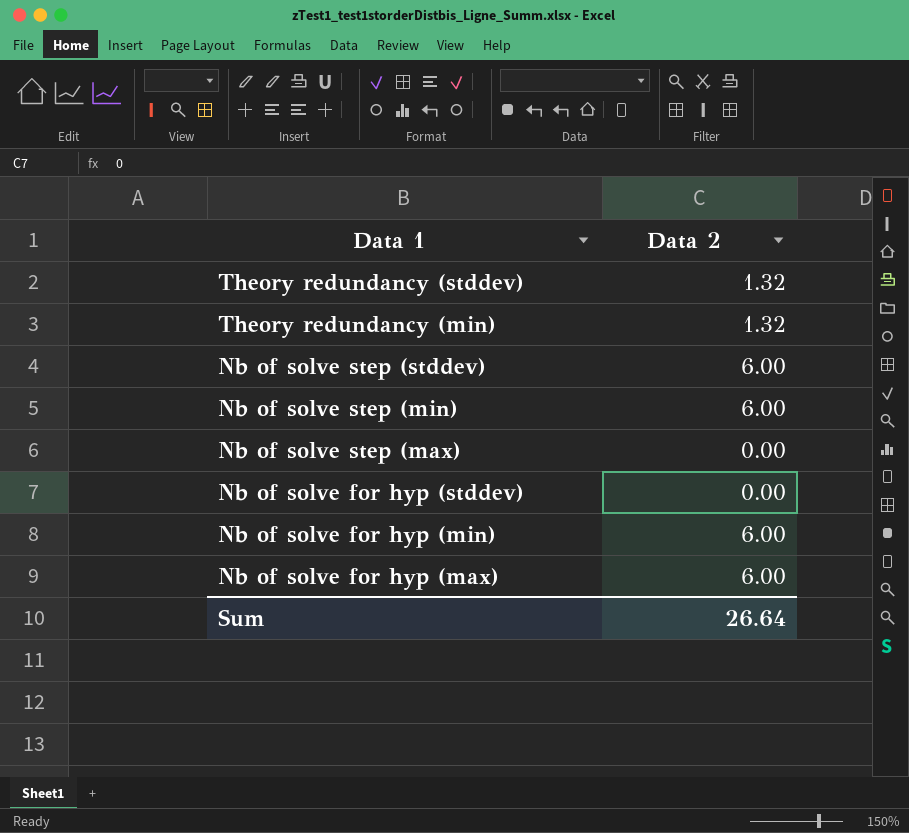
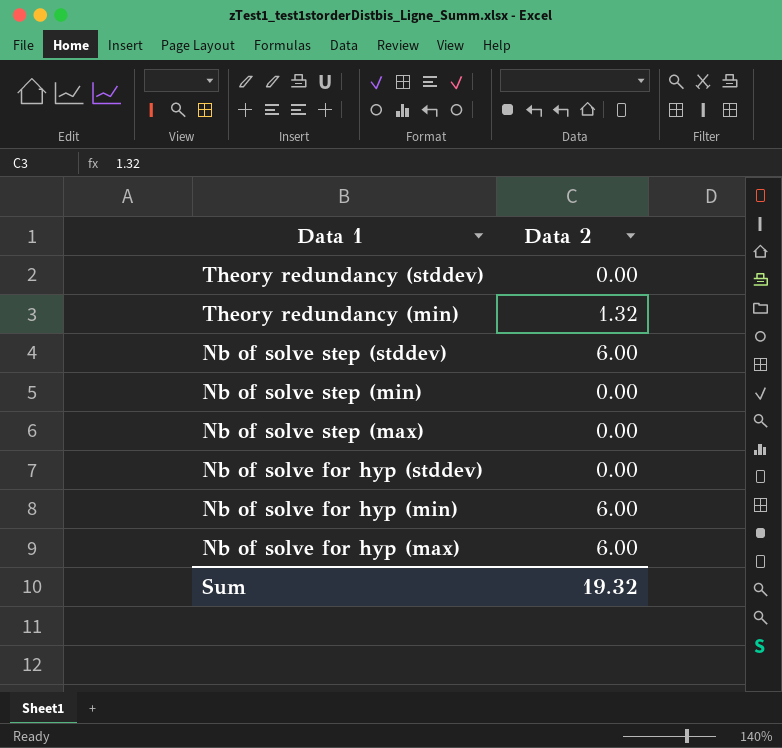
Theory redundancy (stddev) | Data 2: 1.32 -> 0.00
Nb of solve step (min) | Data 2: 6.00 -> 0.00
Sum | Data 2: 26.64 -> 19.32

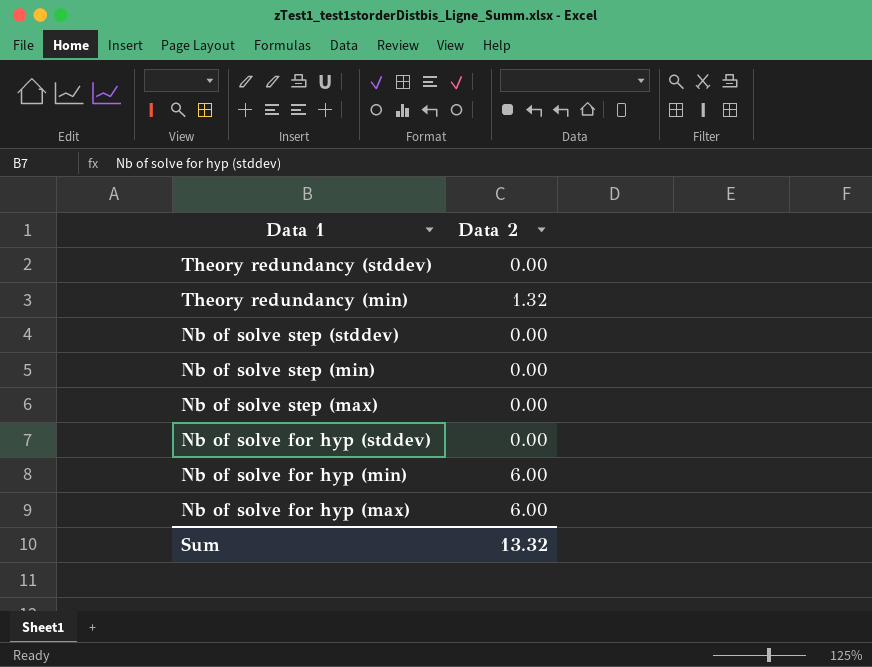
Nb of solve step (stddev) | Data 2: 6.00 -> 0.00
Sum | Data 2: 19.32 -> 13.32

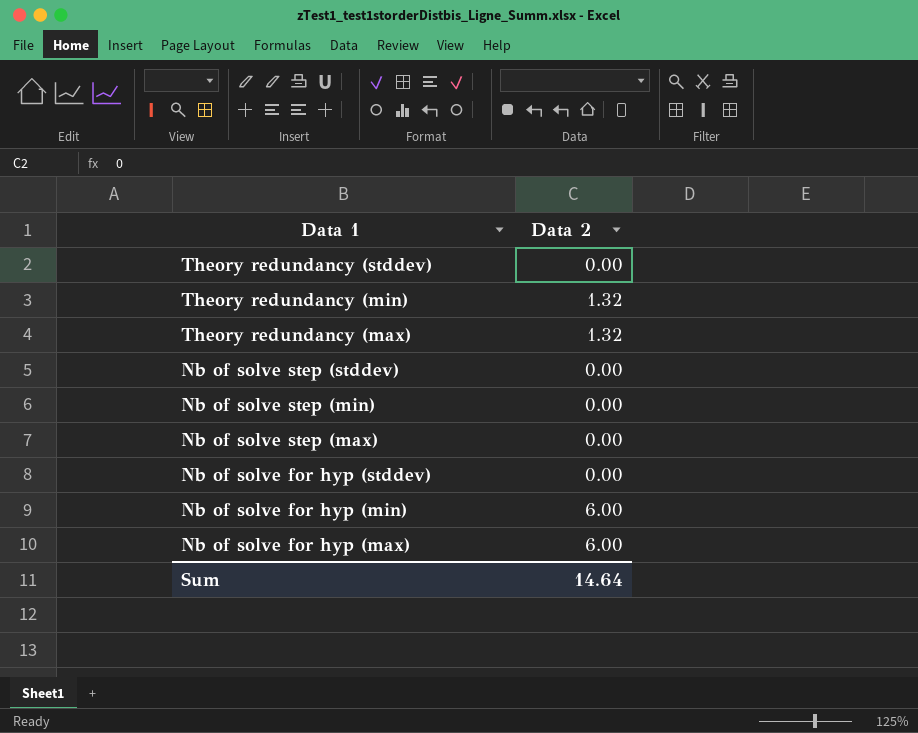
row Theory redundancy (max): none -> 1.32
Sum | Data 2: 13.32 -> 14.64

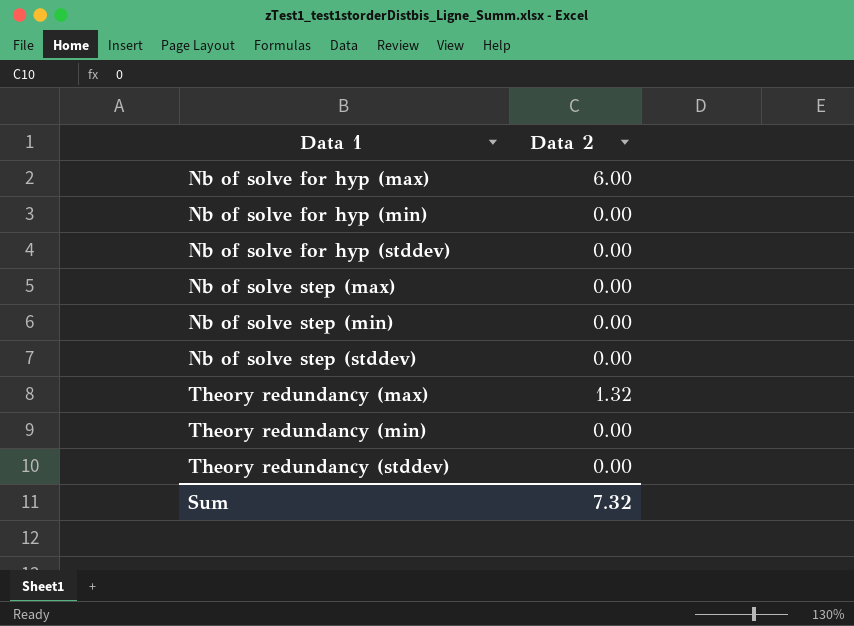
row order: Data 1 descending -> Data 1 ascending
Nb of solve for hyp (min) | Data 2: 6.00 -> 0.00
Theory redundancy (min) | Data 2: 1.32 -> 0.00
Sum | Data 2: 14.64 -> 7.32

